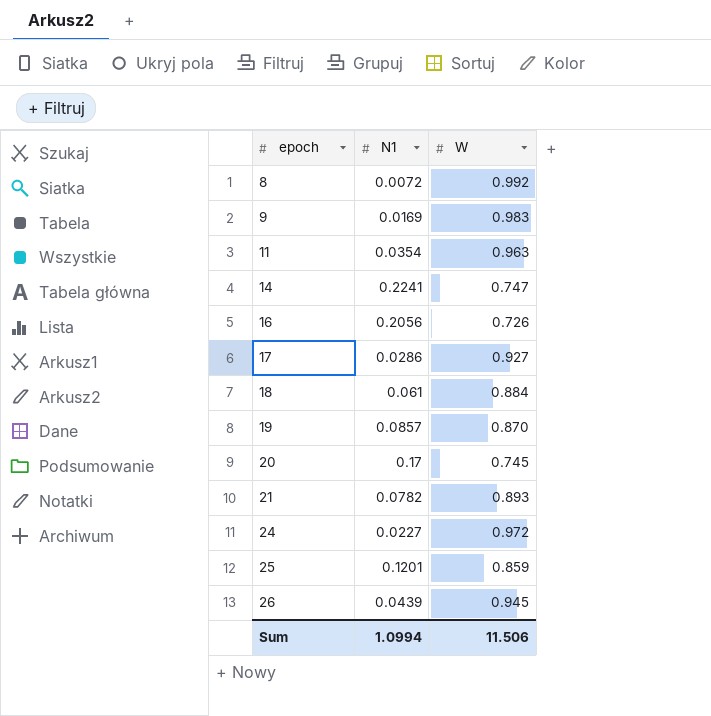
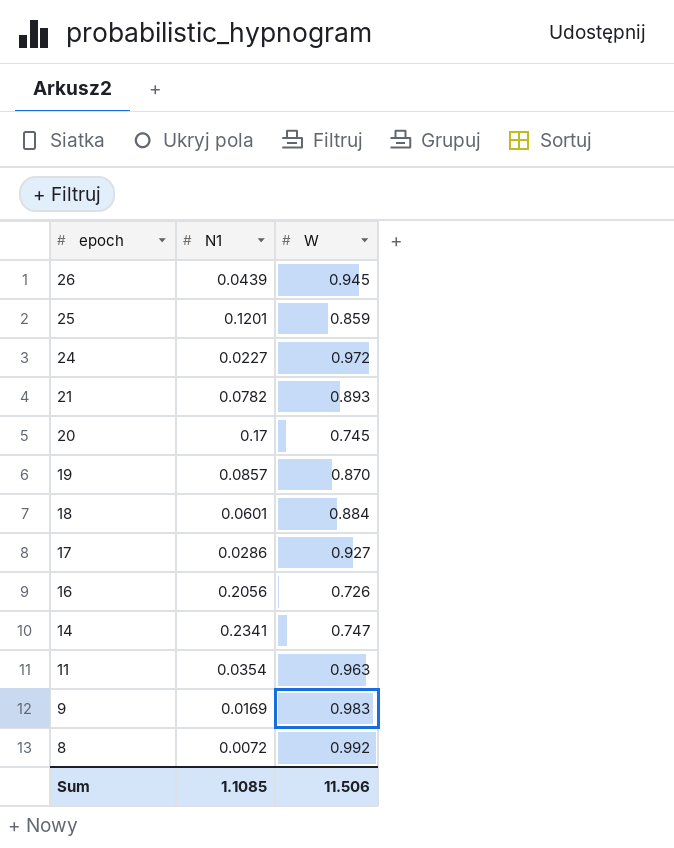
row order: epoch ascending -> epoch descending
18 | N1: 0.061 -> 0.0601
14 | N1: 0.2241 -> 0.2341
Sum | N1: 1.0994 -> 1.1085

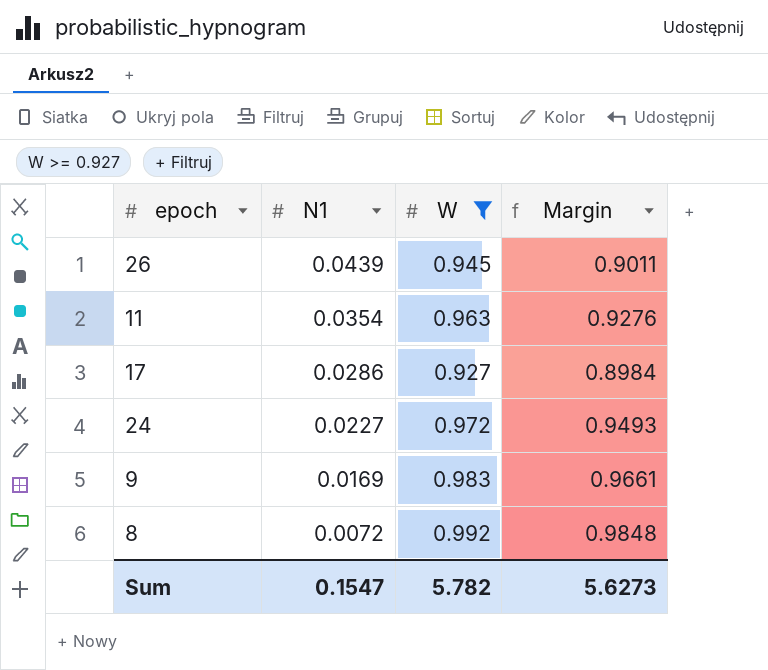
filter: none -> W >= 0.927
row order: epoch descending -> N1 descending
column Margin | formula: none -> [W] - [N1]
Sum | N1: 1.1085 -> 0.1547
Sum | W: 11.506 -> 5.782

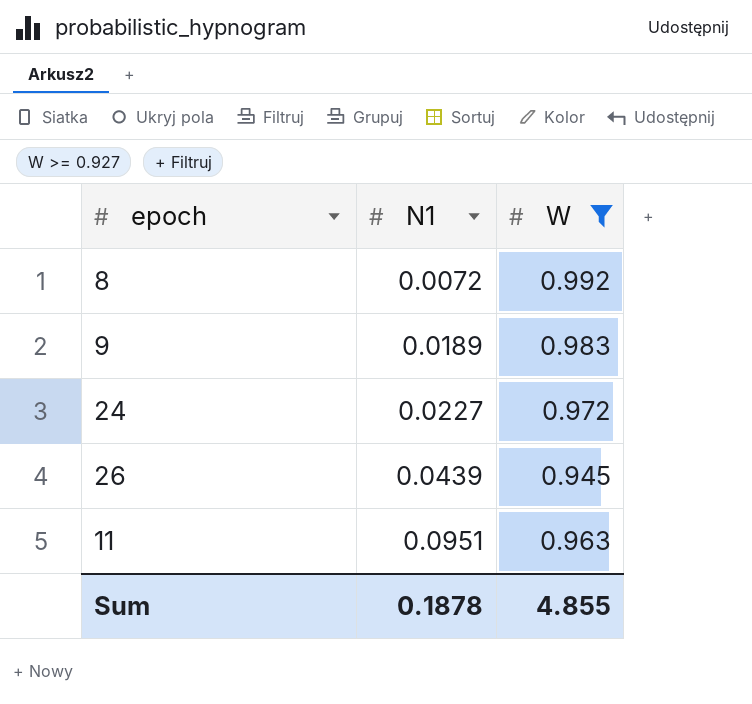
row order: N1 descending -> N1 ascending
column Margin | formula: [W] - [N1] -> none
row 17: 0.0286 | 0.927 | 0.8984 -> none
9 | N1: 0.0169 -> 0.0189
11 | N1: 0.0354 -> 0.0951
Sum | N1: 0.1547 -> 0.1878
Sum | W: 5.782 -> 4.855

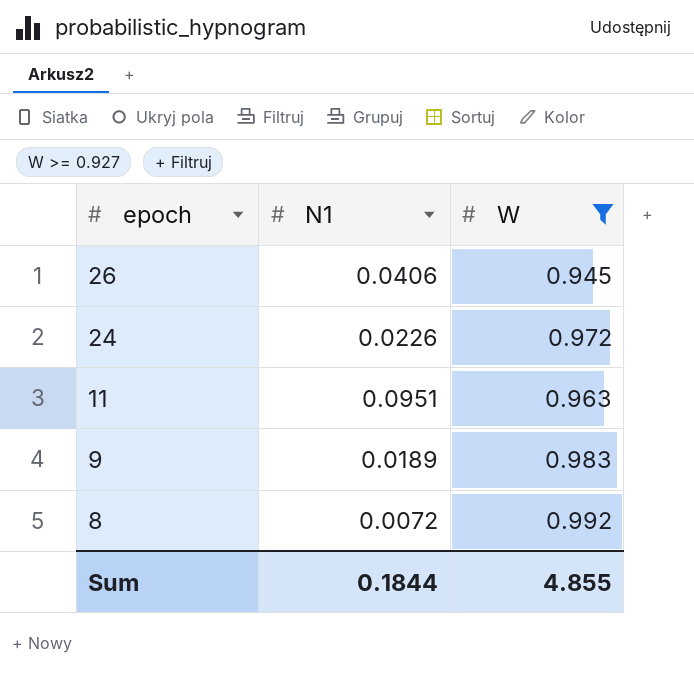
row order: N1 ascending -> epoch descending
26 | N1: 0.0439 -> 0.0406
24 | N1: 0.0227 -> 0.0226
Sum | N1: 0.1878 -> 0.1844

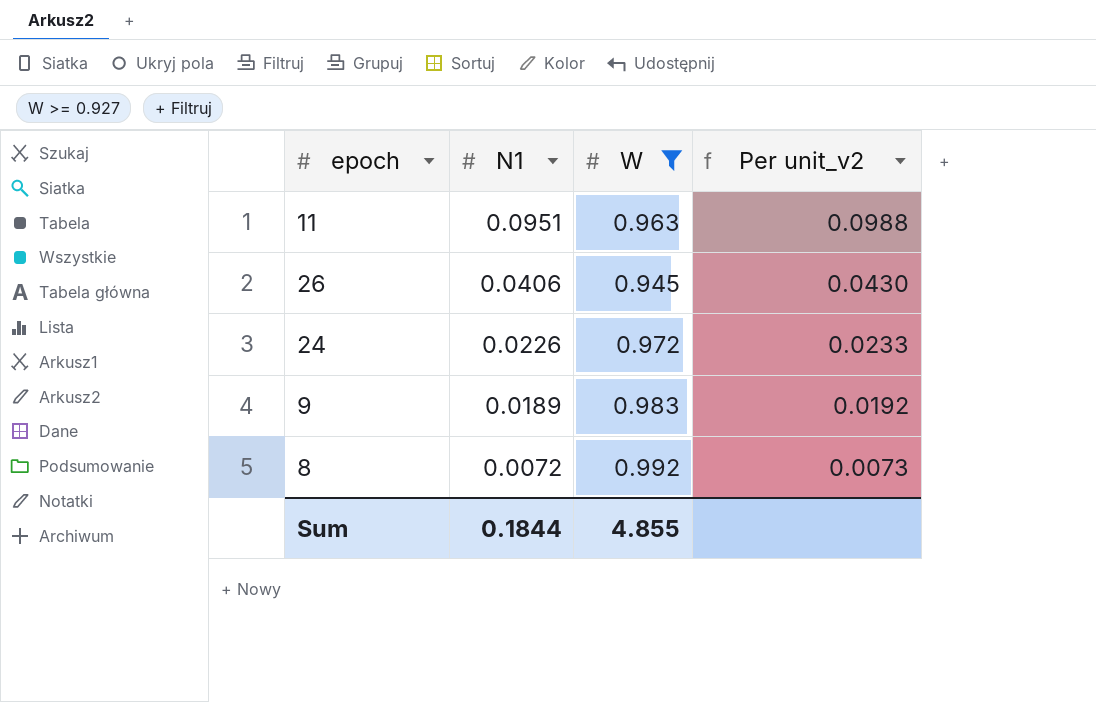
row order: epoch descending -> N1 descending
column Per unit_v2 | formula: none -> [N1] / [W]

